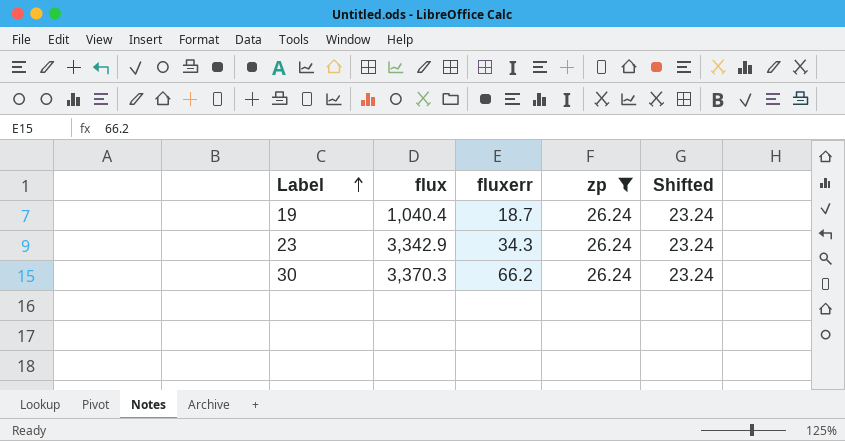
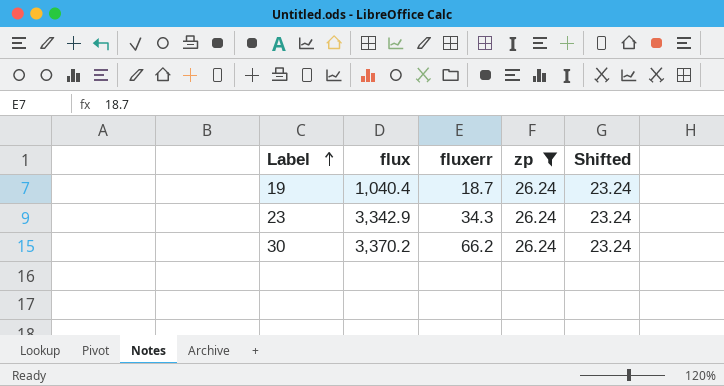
30 | flux: 3,370.3 -> 3,370.2

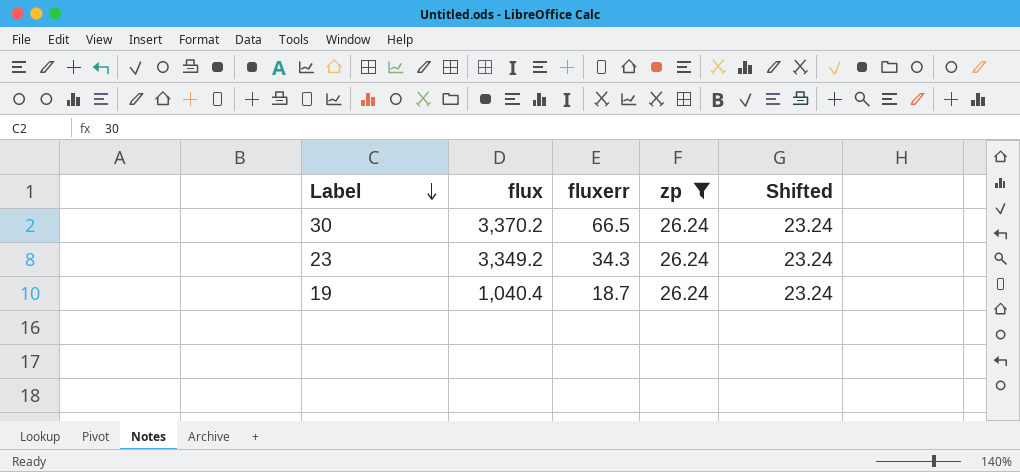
row order: Label ascending -> Label descending
30 | fluxerr: 66.2 -> 66.5
23 | flux: 3,342.9 -> 3,349.2

